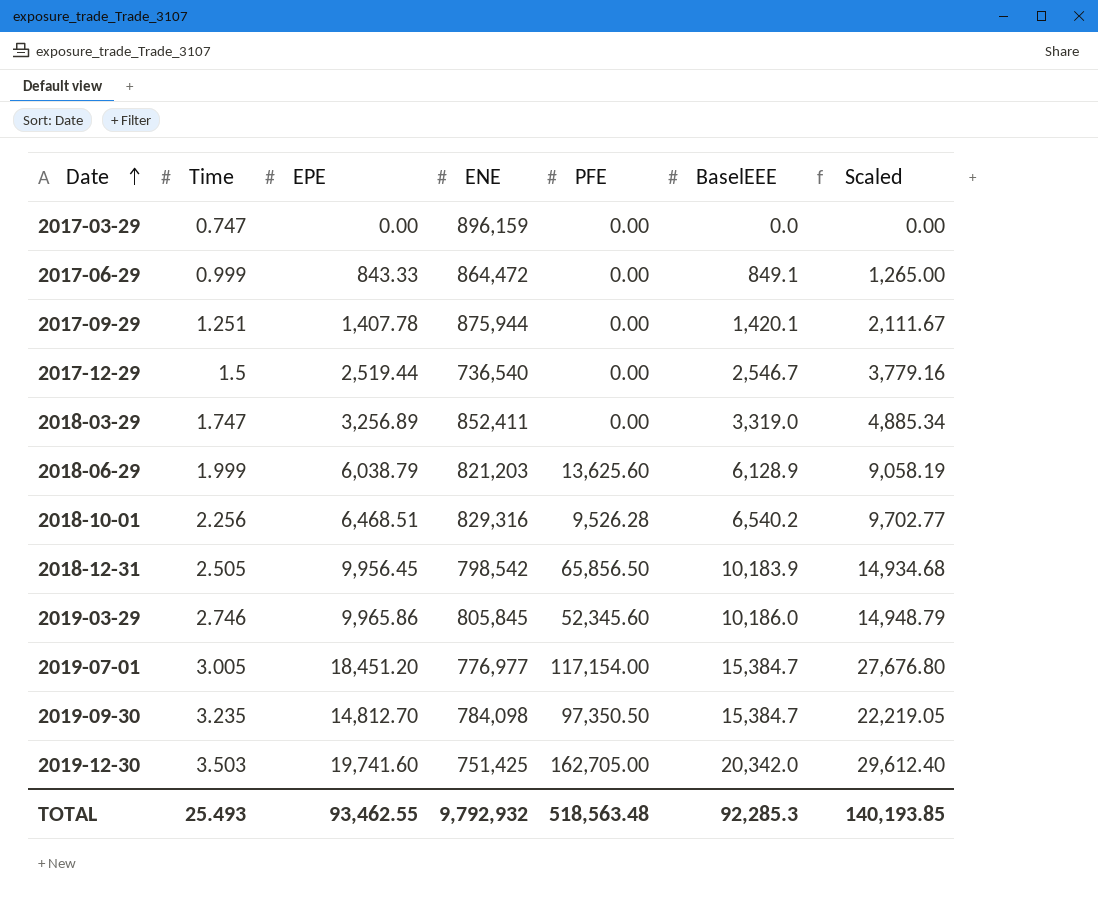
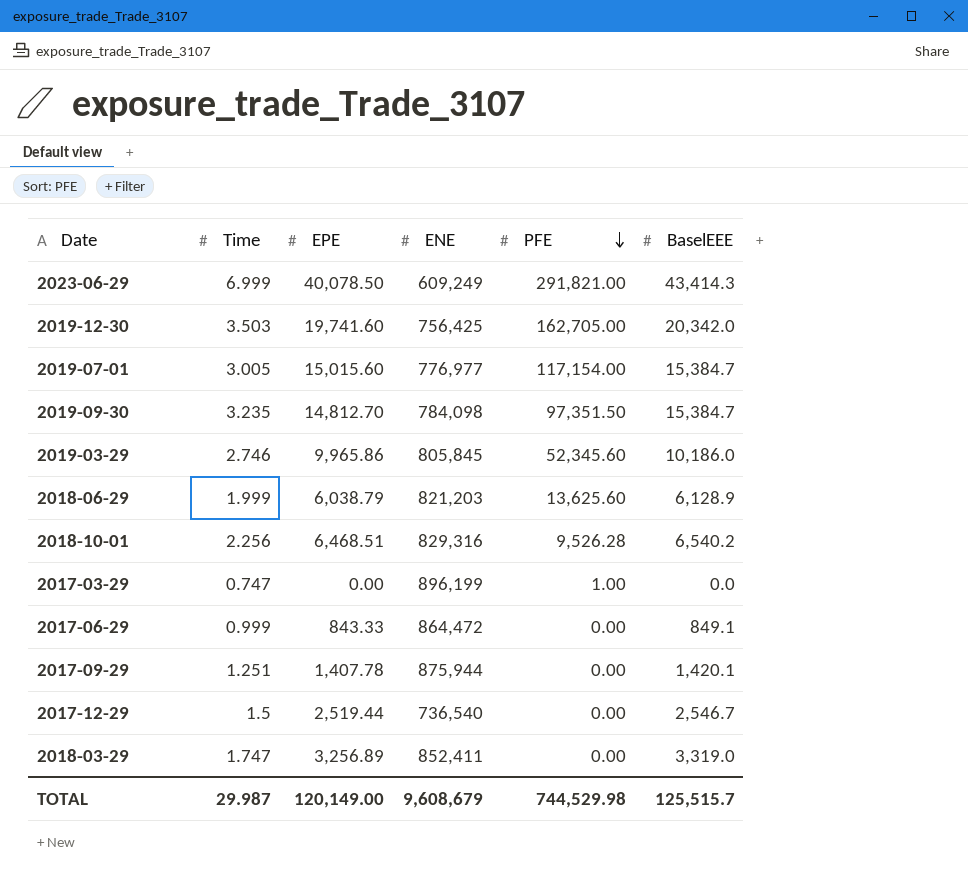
row order: Date ascending -> PFE descending
column Scaled | formula: [EPE] * 1.5 -> none
row 2018-12-31: 2.505 | 9,956.45 | 798,542 | 65,856.50 | 10,183.9 | 14,934.68 -> none
row 2023-06-29: none -> 6.999 | 40,078.50 | 609,249 | 291,821.00 | 43,414.3
2019-12-30 | ENE: 751,425 -> 756,425
2019-07-01 | EPE: 18,451.20 -> 15,015.60
2019-09-30 | PFE: 97,350.50 -> 97,351.50
2017-03-29 | ENE: 896,159 -> 896,199
2017-03-29 | PFE: 0.00 -> 1.00
TOTAL | Time: 25.493 -> 29.987
TOTAL | EPE: 93,462.55 -> 120,149.00
TOTAL | ENE: 9,792,932 -> 9,608,679
TOTAL | PFE: 518,563.48 -> 744,529.98
TOTAL | BaselEEE: 92,285.3 -> 125,515.7

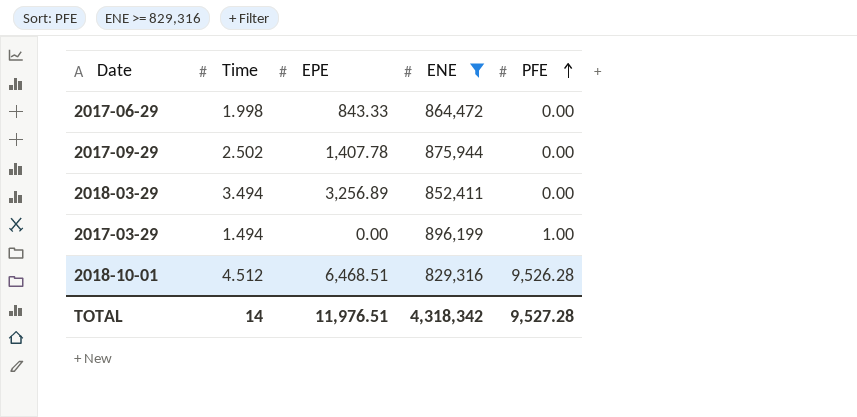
filter: none -> ENE >= 829,316
row order: PFE descending -> PFE ascending
column BaselEEE | position: 6 -> none
2017-06-29 | Time: 0.999 -> 1.998
2017-09-29 | Time: 1.251 -> 2.502
2018-03-29 | Time: 1.747 -> 3.494
2017-03-29 | Time: 0.747 -> 1.494
2018-10-01 | Time: 2.256 -> 4.512
TOTAL | Time: 29.987 -> 14
TOTAL | EPE: 120,149.00 -> 11,976.51
TOTAL | ENE: 9,608,679 -> 4,318,342
TOTAL | PFE: 744,529.98 -> 9,527.28

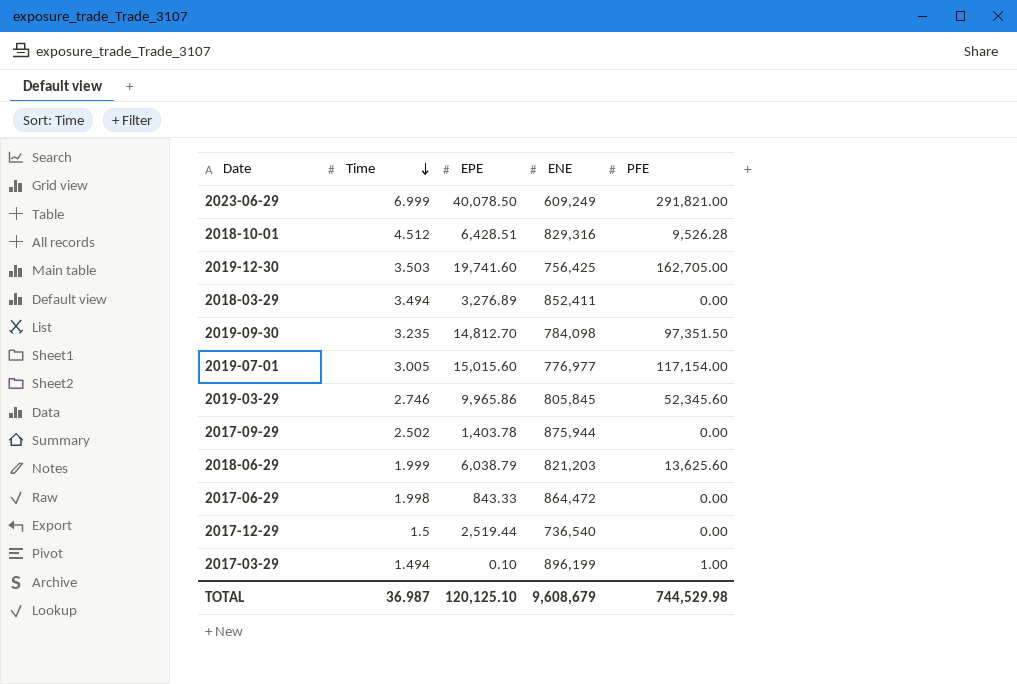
filter: ENE >= 829,316 -> none
row order: PFE ascending -> Time descending
2018-10-01 | EPE: 6,468.51 -> 6,428.51
2018-03-29 | EPE: 3,256.89 -> 3,276.89
2017-09-29 | EPE: 1,407.78 -> 1,403.78
2017-03-29 | EPE: 0.00 -> 0.10
TOTAL | Time: 14 -> 36.987
TOTAL | EPE: 11,976.51 -> 120,125.10
TOTAL | ENE: 4,318,342 -> 9,608,679
TOTAL | PFE: 9,527.28 -> 744,529.98

